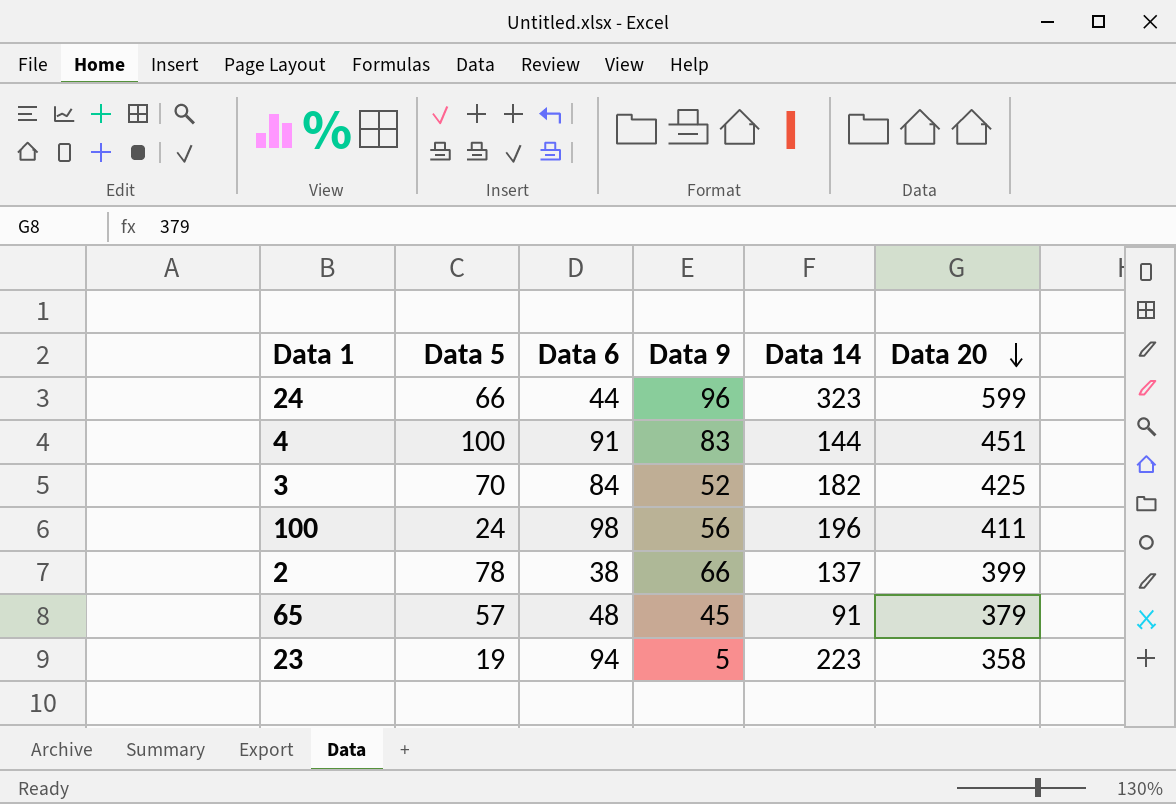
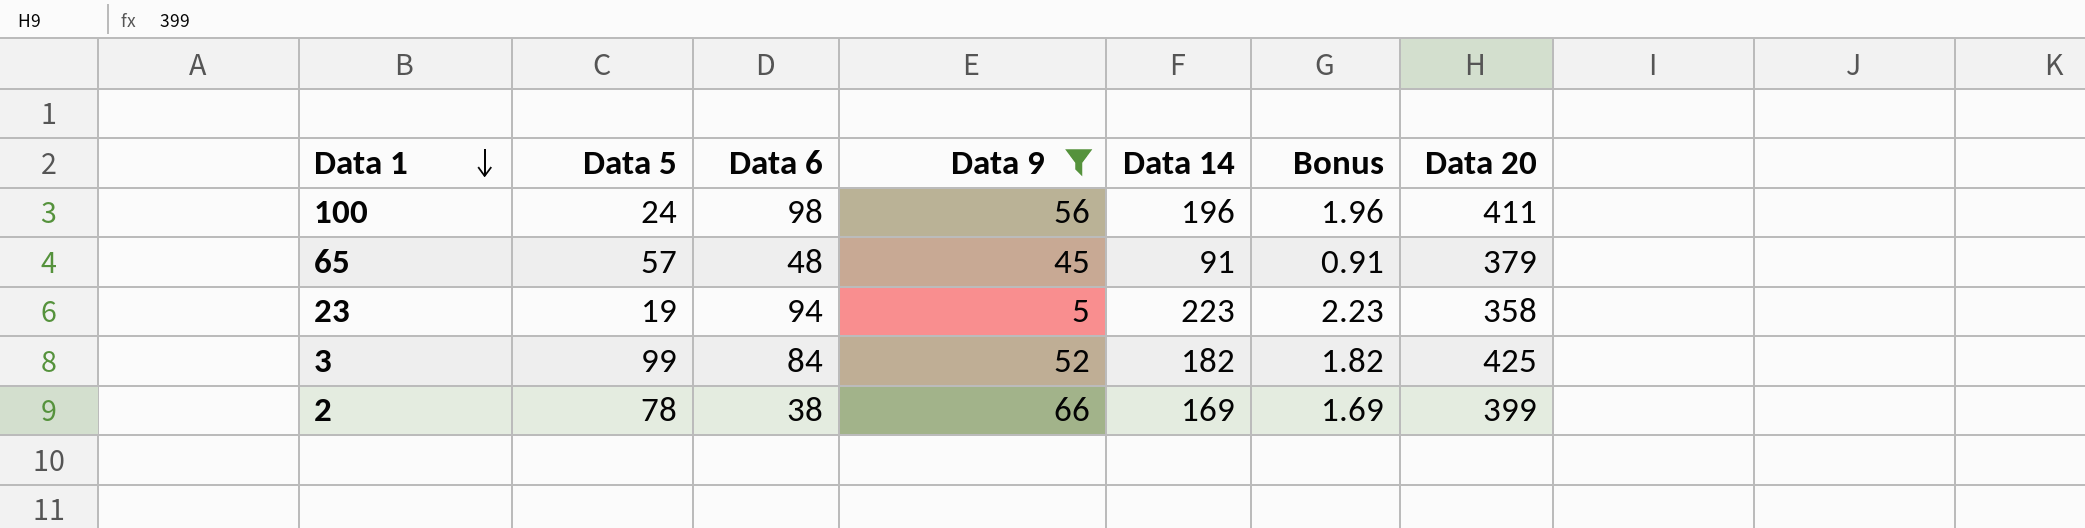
filter: none -> Data 9 <= 66
row order: Data 20 descending -> Data 1 descending
column Bonus | formula: none -> [Data 14] * 0.01
3 | Data 5: 70 -> 99
2 | Data 14: 137 -> 169

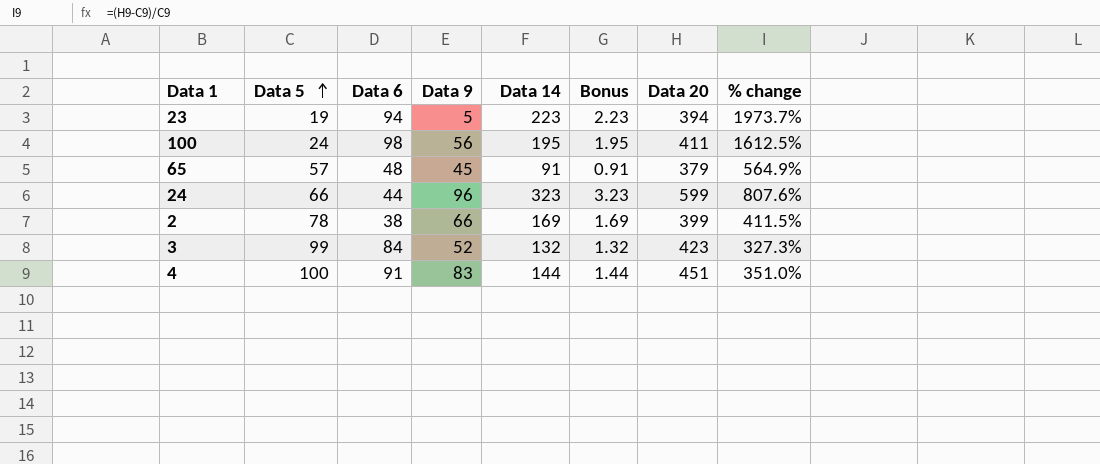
filter: Data 9 <= 66 -> none
row order: Data 1 descending -> Data 5 ascending
column % change | formula: none -> ([Data 20] - [Data 5]) / [Data 5]
23 | Data 20: 358 -> 394
100 | Data 14: 196 -> 195
100 | Bonus: 1.96 -> 1.95
3 | Data 14: 182 -> 132
3 | Bonus: 1.82 -> 1.32
3 | Data 20: 425 -> 423

